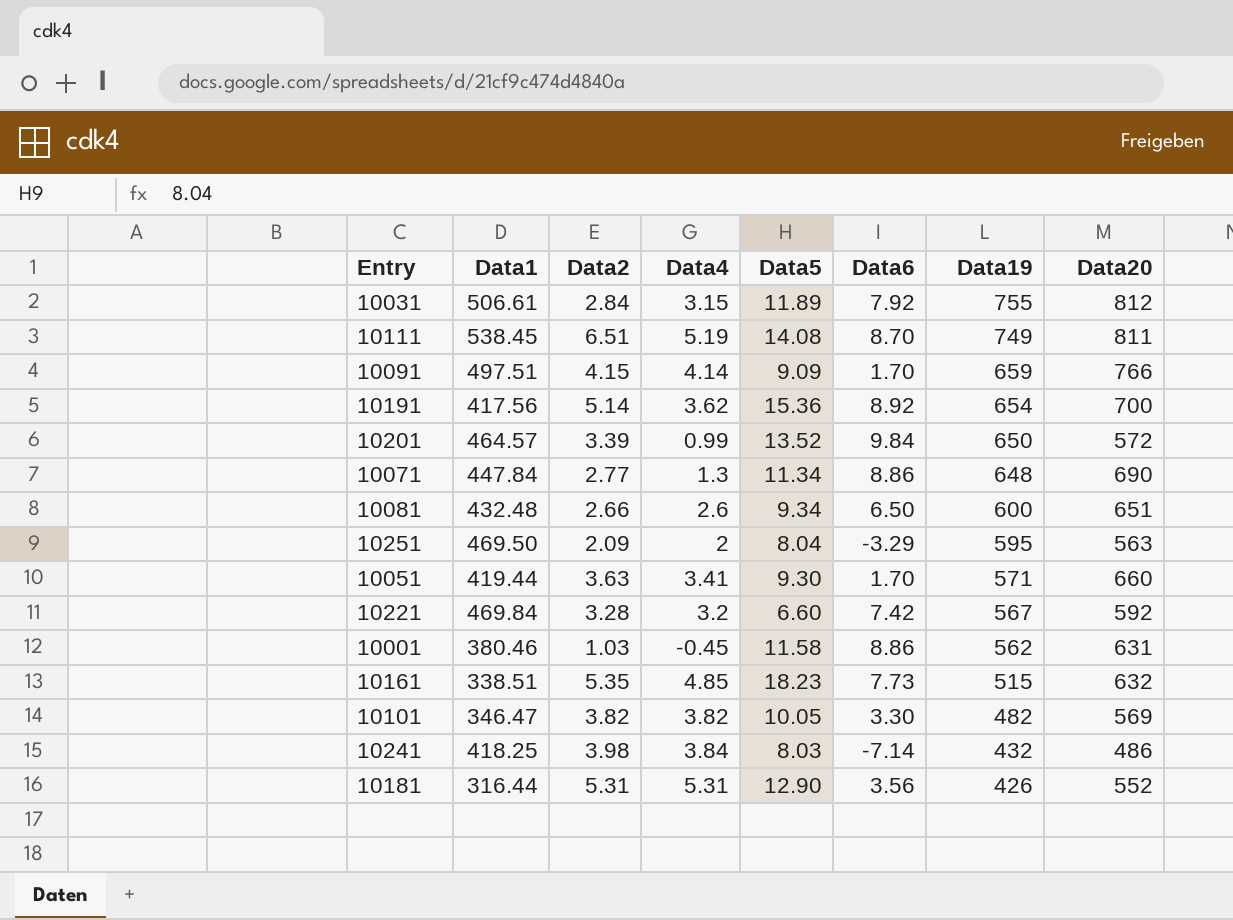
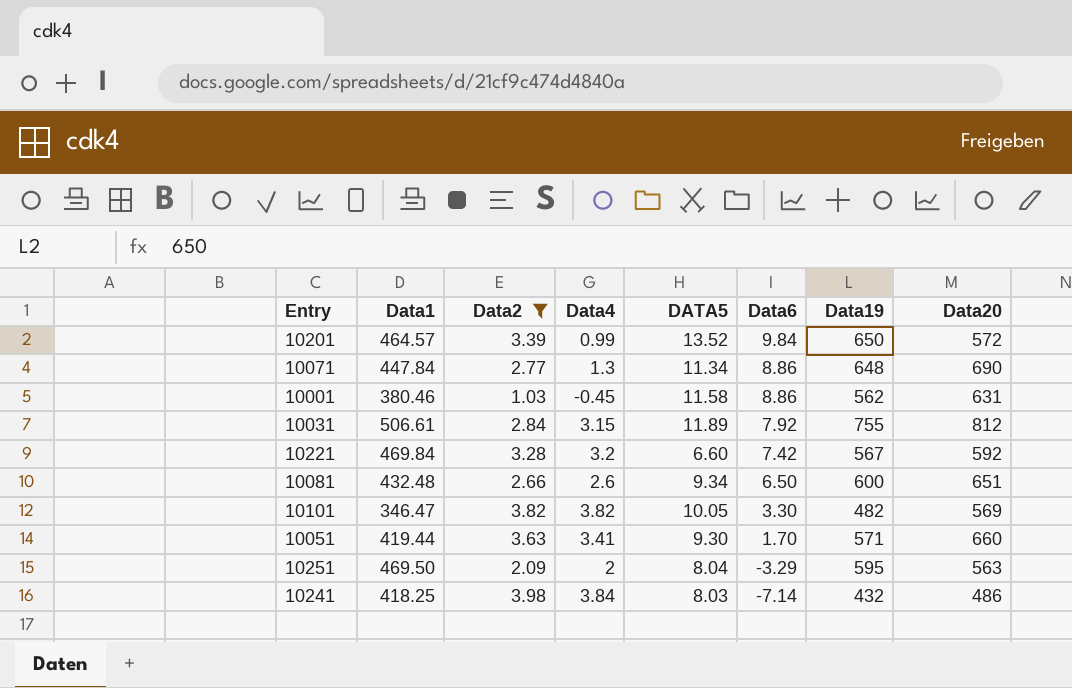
filter: none -> Data2 <= 3.98
row order: Data19 descending -> Data6 descending
column name: Data5 -> DATA5

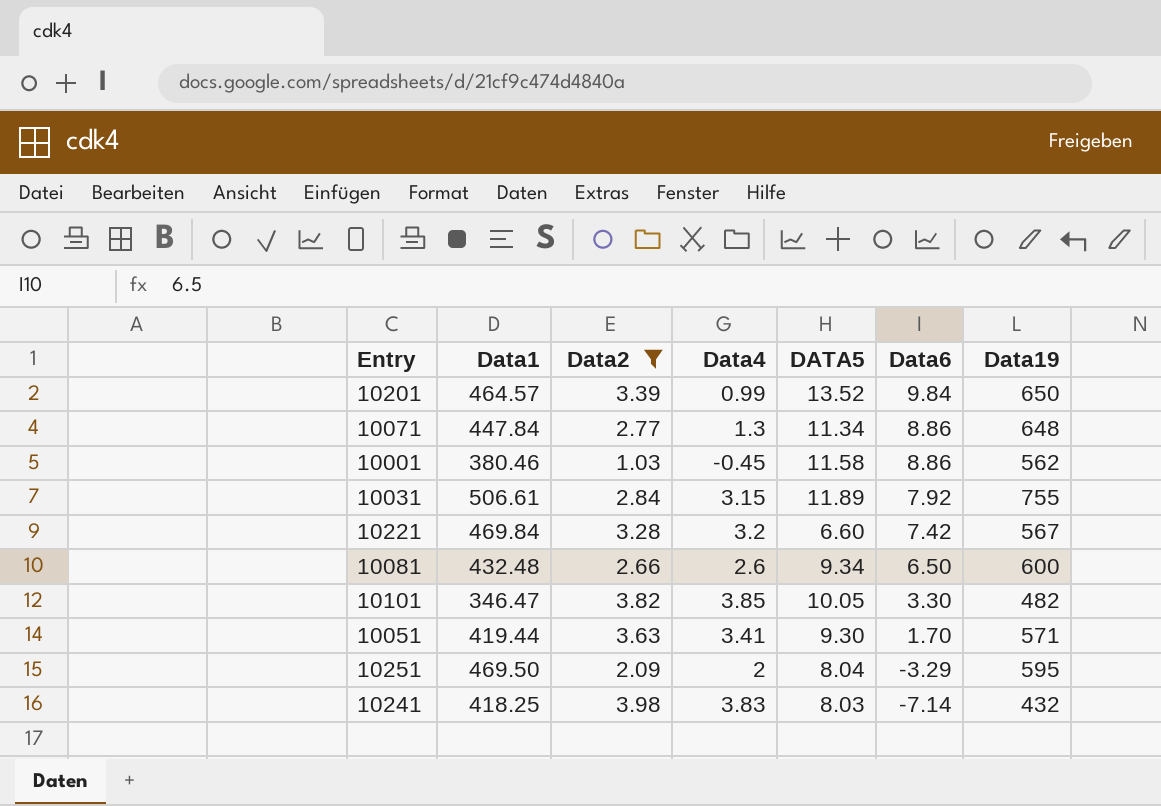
column Data20 | position: 8 -> none
10101 | Data4: 3.82 -> 3.85
10241 | Data4: 3.84 -> 3.83

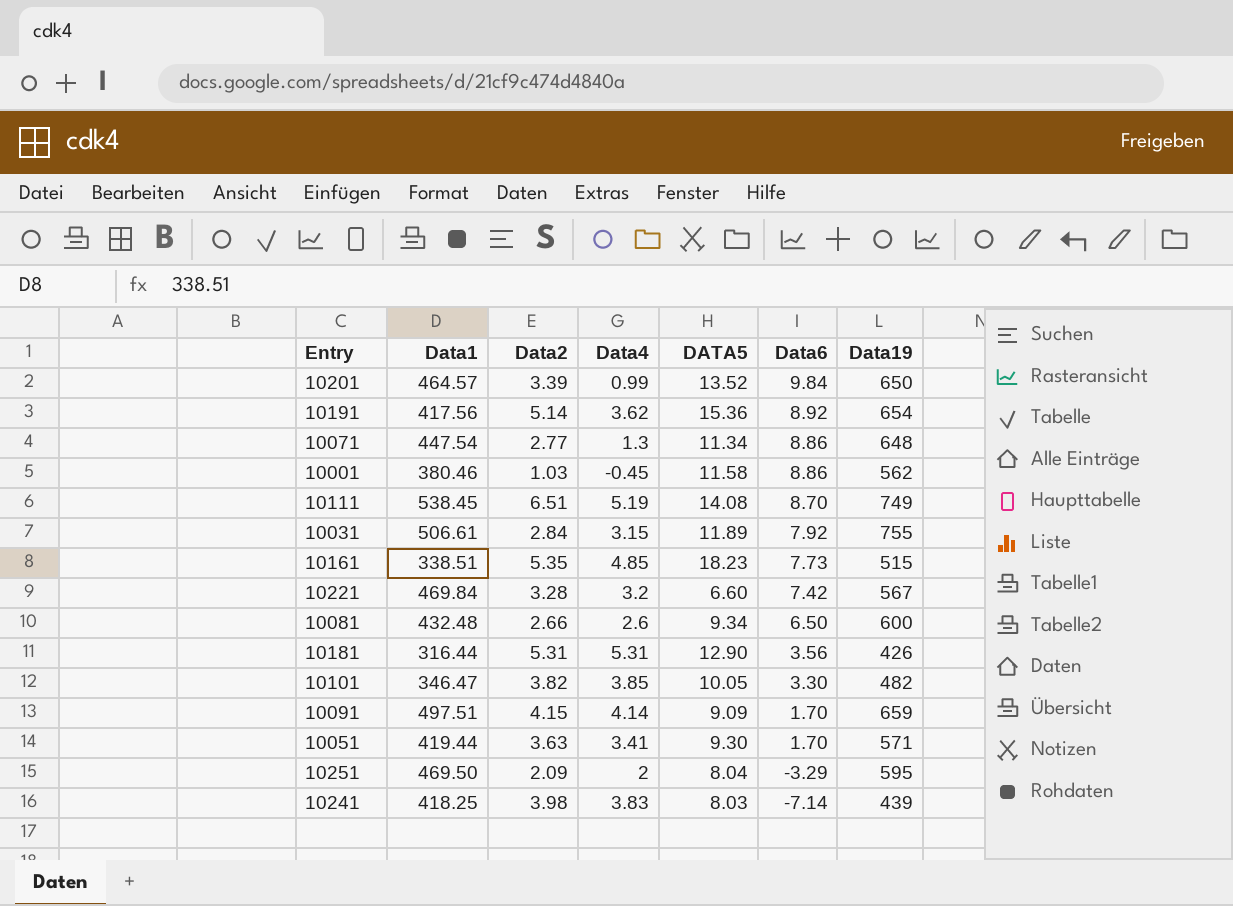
filter: Data2 <= 3.98 -> none
10071 | Data1: 447.84 -> 447.54
10241 | Data19: 432 -> 439

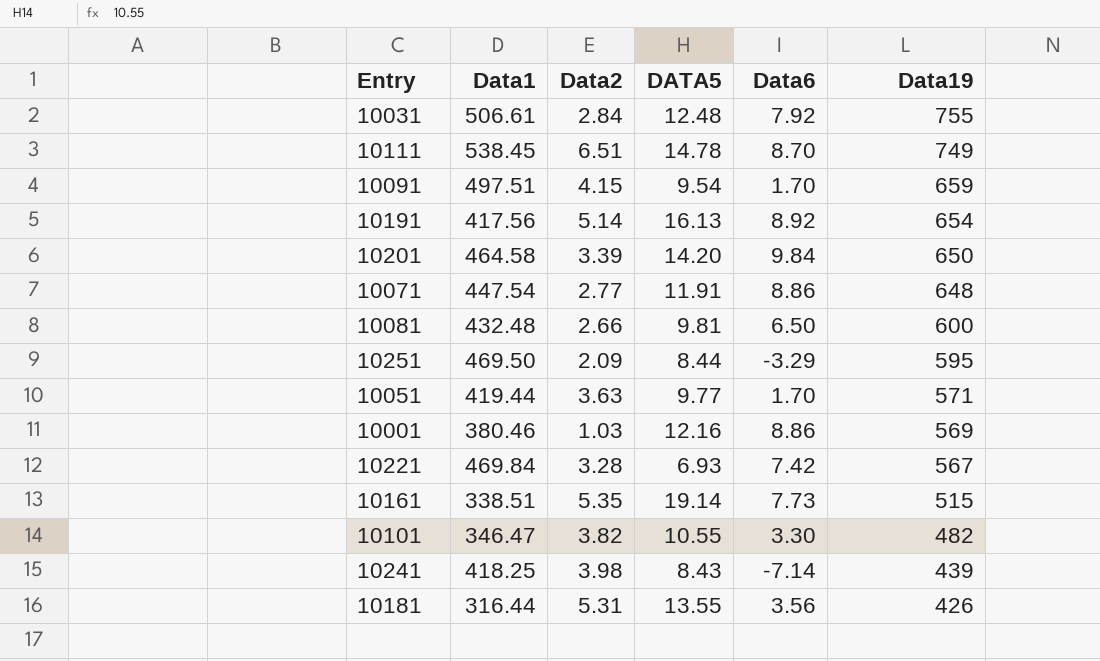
row order: Data6 descending -> Data19 descending
column Data4 | position: 4 -> none
10031 | DATA5: 11.89 -> 12.48
10111 | DATA5: 14.08 -> 14.78
10091 | DATA5: 9.09 -> 9.54
10191 | DATA5: 15.36 -> 16.13
10201 | Data1: 464.57 -> 464.58
10201 | DATA5: 13.52 -> 14.20
10071 | DATA5: 11.34 -> 11.91
10081 | DATA5: 9.34 -> 9.81
10251 | DATA5: 8.04 -> 8.44
10051 | DATA5: 9.30 -> 9.77
10001 | DATA5: 11.58 -> 12.16
10001 | Data19: 562 -> 569
10221 | DATA5: 6.60 -> 6.93
10161 | DATA5: 18.23 -> 19.14
10101 | DATA5: 10.05 -> 10.55
10241 | DATA5: 8.03 -> 8.43
10181 | DATA5: 12.90 -> 13.55

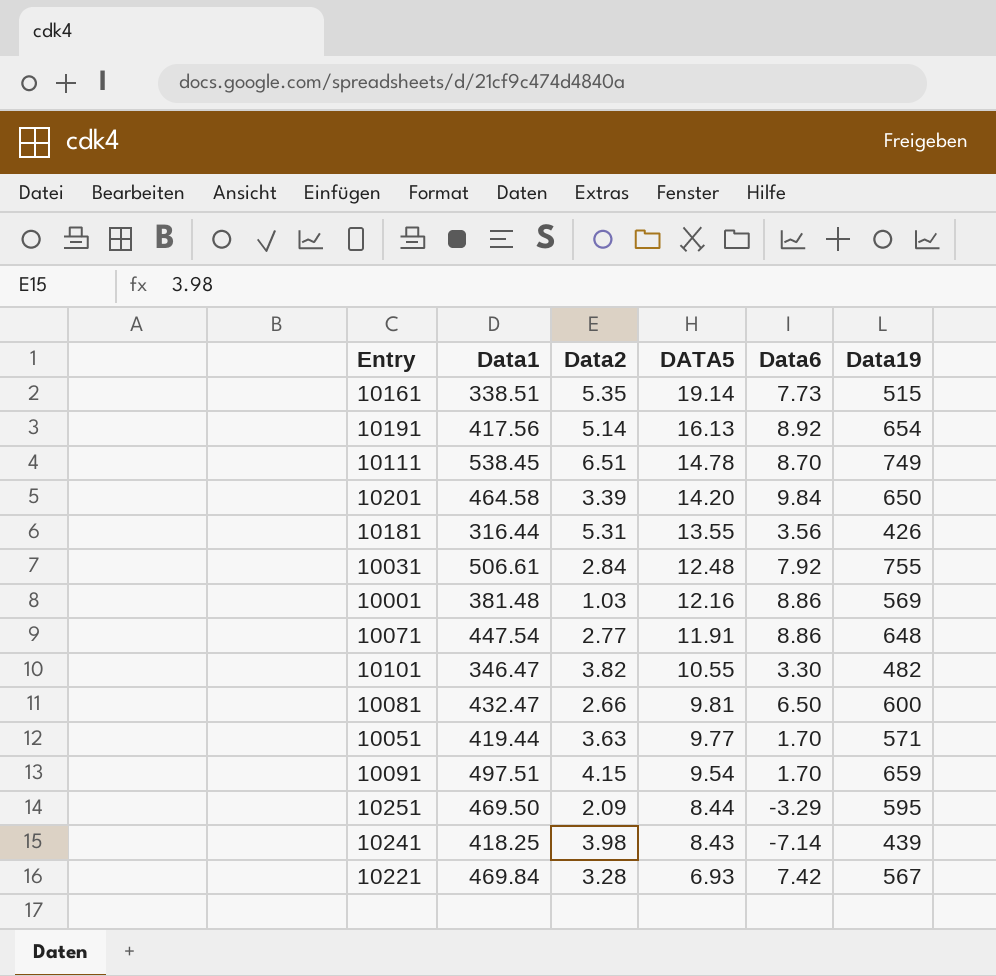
row order: Data19 descending -> DATA5 descending
10001 | Data1: 380.46 -> 381.48
10081 | Data1: 432.48 -> 432.47

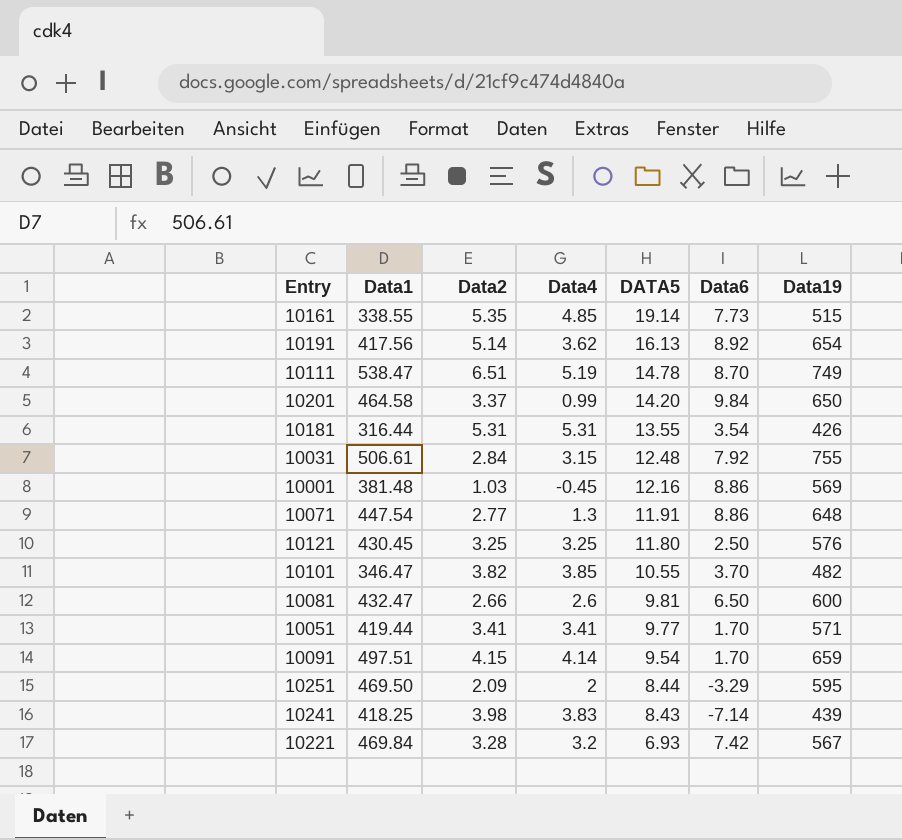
column Data4 | position: none -> 4
10161 | Data1: 338.51 -> 338.55
10111 | Data1: 538.45 -> 538.47
10201 | Data2: 3.39 -> 3.37
10181 | Data6: 3.56 -> 3.54
row 10121: none -> 430.45 | 3.25 | 3.25 | 11.80 | 2.50 | 576
10101 | Data6: 3.30 -> 3.70
10051 | Data2: 3.63 -> 3.41

